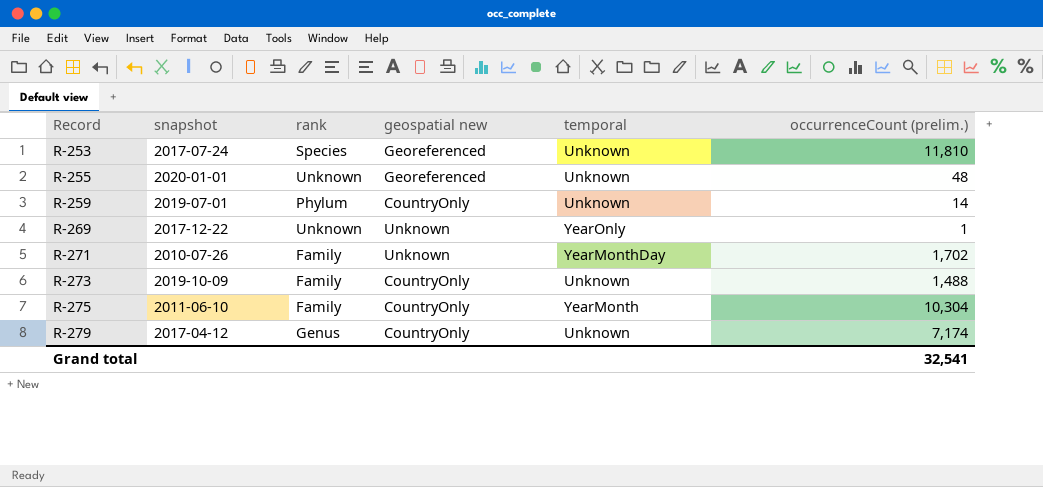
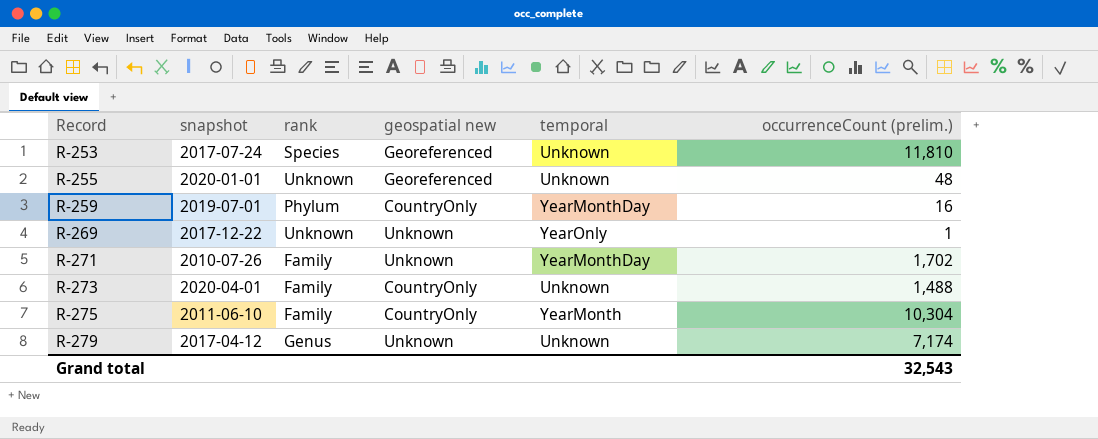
R-259 | temporal: Unknown -> YearMonthDay
R-259 | occurrenceCount (prelim.): 14 -> 16
R-273 | snapshot: 2019-10-09 -> 2020-04-01
R-279 | geospatial new: CountryOnly -> Unknown
Grand total | occurrenceCount (prelim.): 32,541 -> 32,543

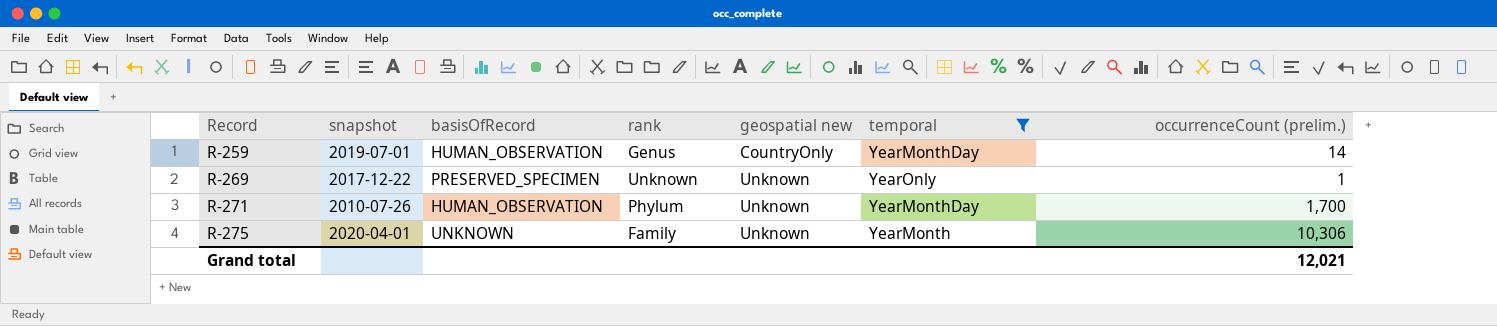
filter: none -> temporal != Unknown
column basisOfRecord | position: none -> 3
R-259 | rank: Phylum -> Genus
R-259 | occurrenceCount (prelim.): 16 -> 14
R-271 | rank: Family -> Phylum
R-271 | occurrenceCount (prelim.): 1,702 -> 1,700
R-275 | snapshot: 2011-06-10 -> 2020-04-01
R-275 | geospatial new: CountryOnly -> Unknown
R-275 | occurrenceCount (prelim.): 10,304 -> 10,306
Grand total | occurrenceCount (prelim.): 32,543 -> 12,021

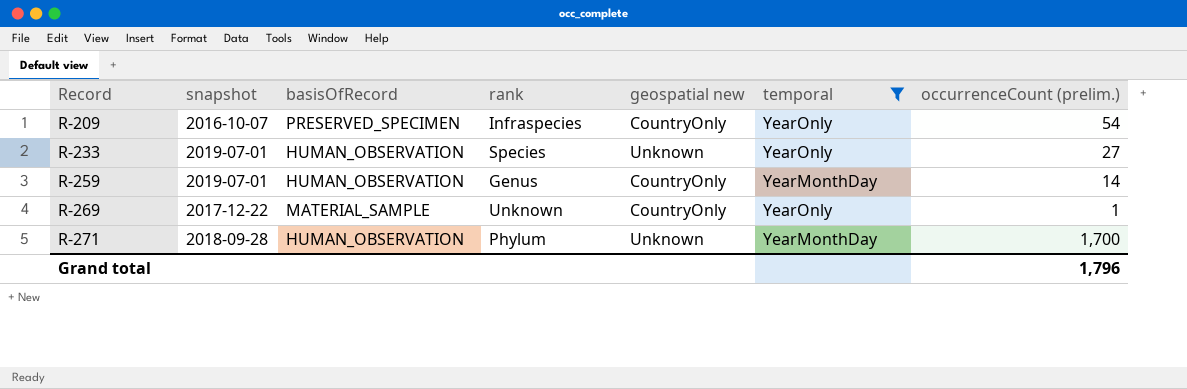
row R-275: 2020-04-01 | UNKNOWN | Family | Unknown | YearMonth | 10,306 -> none
row R-209: none -> 2016-10-07 | PRESERVED_SPECIMEN | Infraspecies | CountryOnly | YearOnly | 54
row R-233: none -> 2019-07-01 | HUMAN_OBSERVATION | Species | Unknown | YearOnly | 27
R-269 | basisOfRecord: PRESERVED_SPECIMEN -> MATERIAL_SAMPLE
R-269 | geospatial new: Unknown -> CountryOnly
R-271 | snapshot: 2010-07-26 -> 2018-09-28
Grand total | occurrenceCount (prelim.): 12,021 -> 1,796

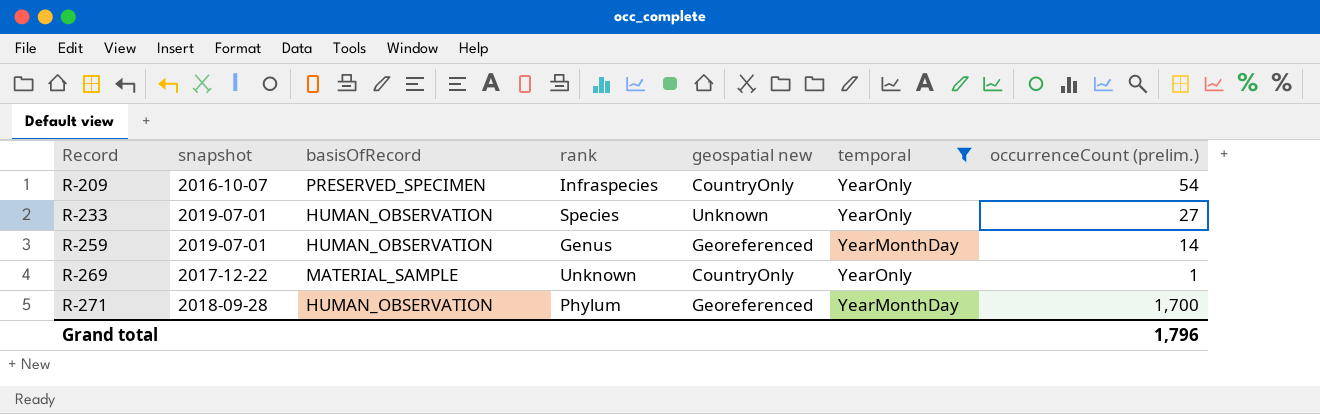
R-259 | geospatial new: CountryOnly -> Georeferenced
R-271 | geospatial new: Unknown -> Georeferenced

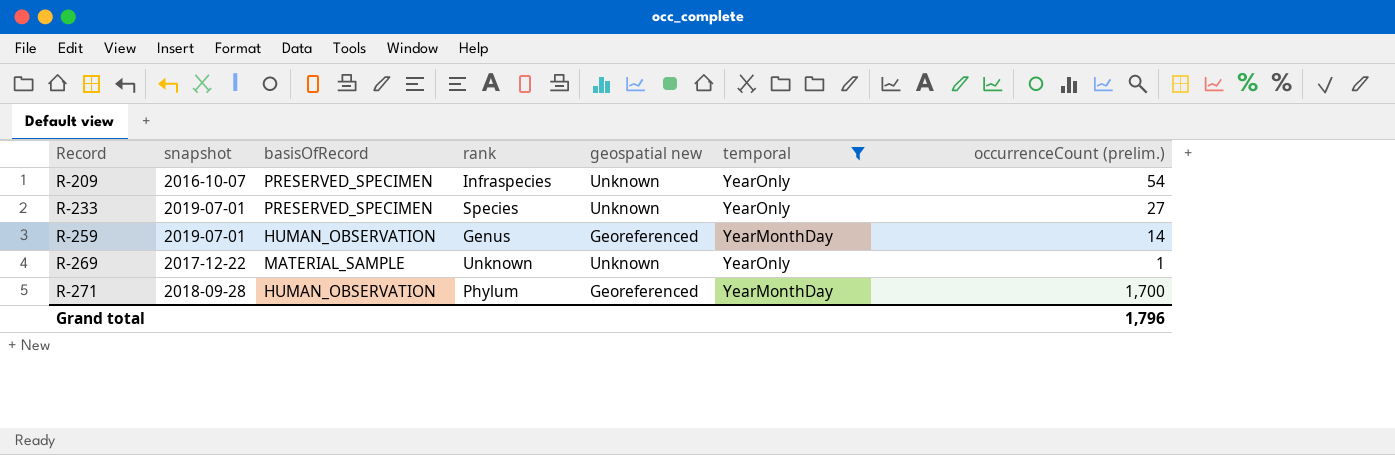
R-209 | geospatial new: CountryOnly -> Unknown
R-233 | basisOfRecord: HUMAN_OBSERVATION -> PRESERVED_SPECIMEN
R-269 | geospatial new: CountryOnly -> Unknown

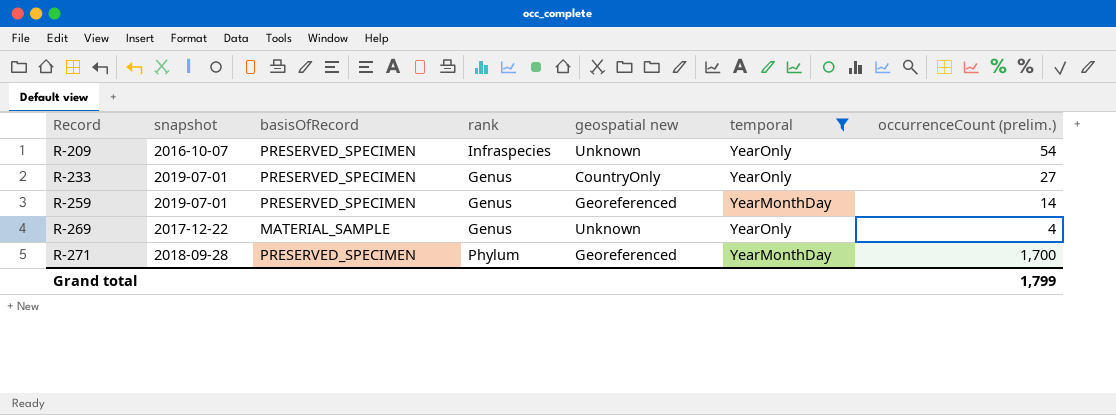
R-233 | rank: Species -> Genus
R-233 | geospatial new: Unknown -> CountryOnly
R-259 | basisOfRecord: HUMAN_OBSERVATION -> PRESERVED_SPECIMEN
R-269 | rank: Unknown -> Genus
R-269 | occurrenceCount (prelim.): 1 -> 4
R-271 | basisOfRecord: HUMAN_OBSERVATION -> PRESERVED_SPECIMEN
Grand total | occurrenceCount (prelim.): 1,796 -> 1,799

